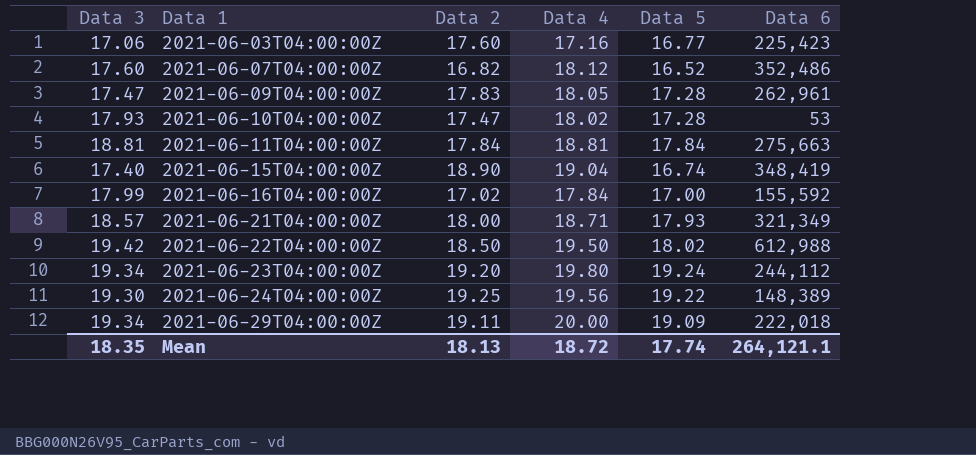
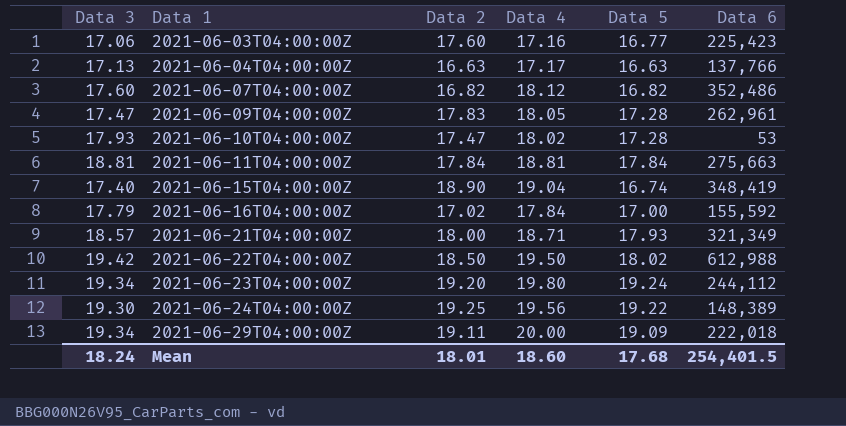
row 2021-06-04T04:00:00Z: none -> 17.13 | 16.63 | 17.17 | 16.63 | 137,766
2021-06-07T04:00:00Z | Data 5: 16.52 -> 16.82
2021-06-16T04:00:00Z | Data 3: 17.99 -> 17.79
Mean | Data 3: 18.35 -> 18.24
Mean | Data 2: 18.13 -> 18.01
Mean | Data 4: 18.72 -> 18.60
Mean | Data 5: 17.74 -> 17.68
Mean | Data 6: 264,121.1 -> 254,401.5

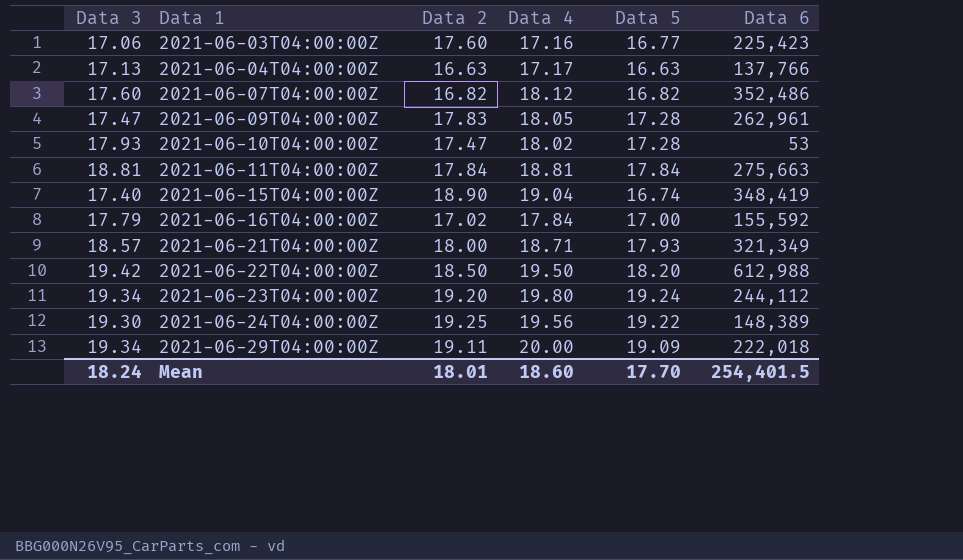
2021-06-22T04:00:00Z | Data 5: 18.02 -> 18.20
Mean | Data 5: 17.68 -> 17.70

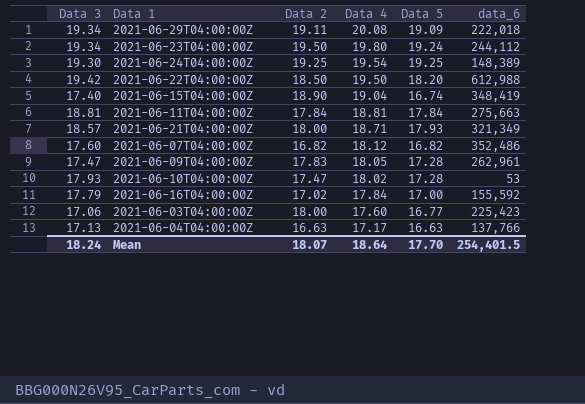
row order: Data 1 ascending -> Data 4 descending
column name: Data 6 -> data_6
2021-06-29T04:00:00Z | Data 4: 20.00 -> 20.08
2021-06-23T04:00:00Z | Data 2: 19.20 -> 19.50
2021-06-24T04:00:00Z | Data 4: 19.56 -> 19.54
2021-06-24T04:00:00Z | Data 5: 19.22 -> 19.25
2021-06-03T04:00:00Z | Data 2: 17.60 -> 18.00
2021-06-03T04:00:00Z | Data 4: 17.16 -> 17.60
Mean | Data 2: 18.01 -> 18.07
Mean | Data 4: 18.60 -> 18.64

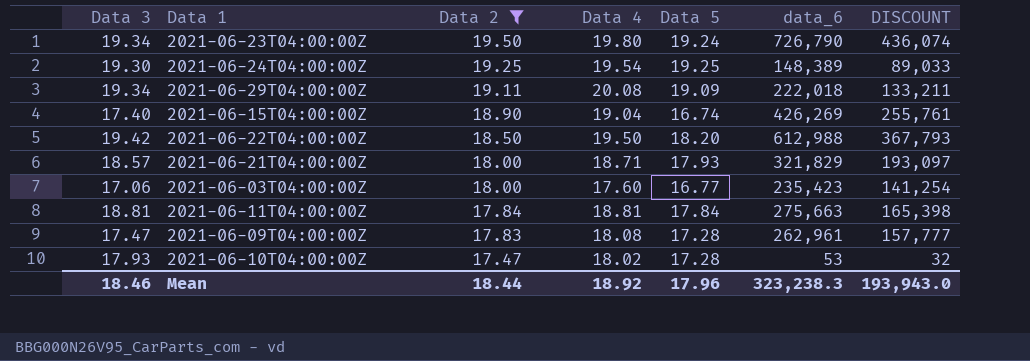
filter: none -> Data 2 >= 17.47
row order: Data 4 descending -> Data 2 descending
column DISCOUNT | formula: none -> [data_6] * 0.6
2021-06-23T04:00:00Z | data_6: 244,112 -> 726,790
2021-06-15T04:00:00Z | data_6: 348,419 -> 426,269
2021-06-21T04:00:00Z | data_6: 321,349 -> 321,829
2021-06-03T04:00:00Z | data_6: 225,423 -> 235,423
2021-06-09T04:00:00Z | Data 4: 18.05 -> 18.08
Mean | Data 3: 18.24 -> 18.46
Mean | Data 2: 18.07 -> 18.44
Mean | Data 4: 18.64 -> 18.92
Mean | Data 5: 17.70 -> 17.96
Mean | data_6: 254,401.5 -> 323,238.3

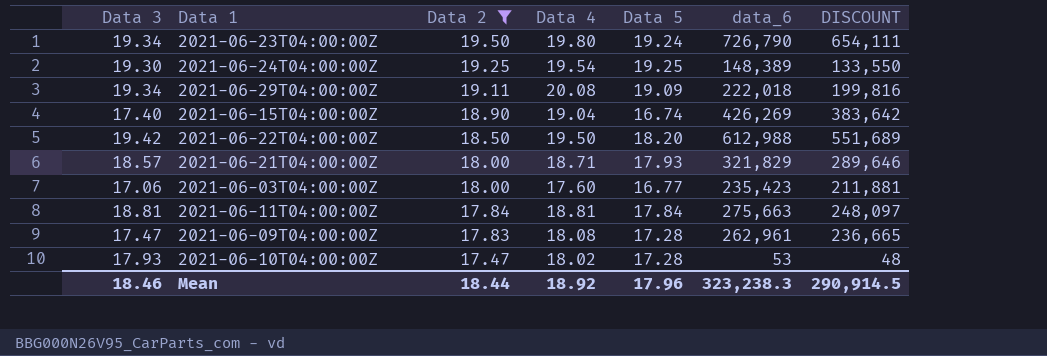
column DISCOUNT | formula: [data_6] * 0.6 -> [data_6] * 0.9
Mean | DISCOUNT: 193,943.0 -> 290,914.5

